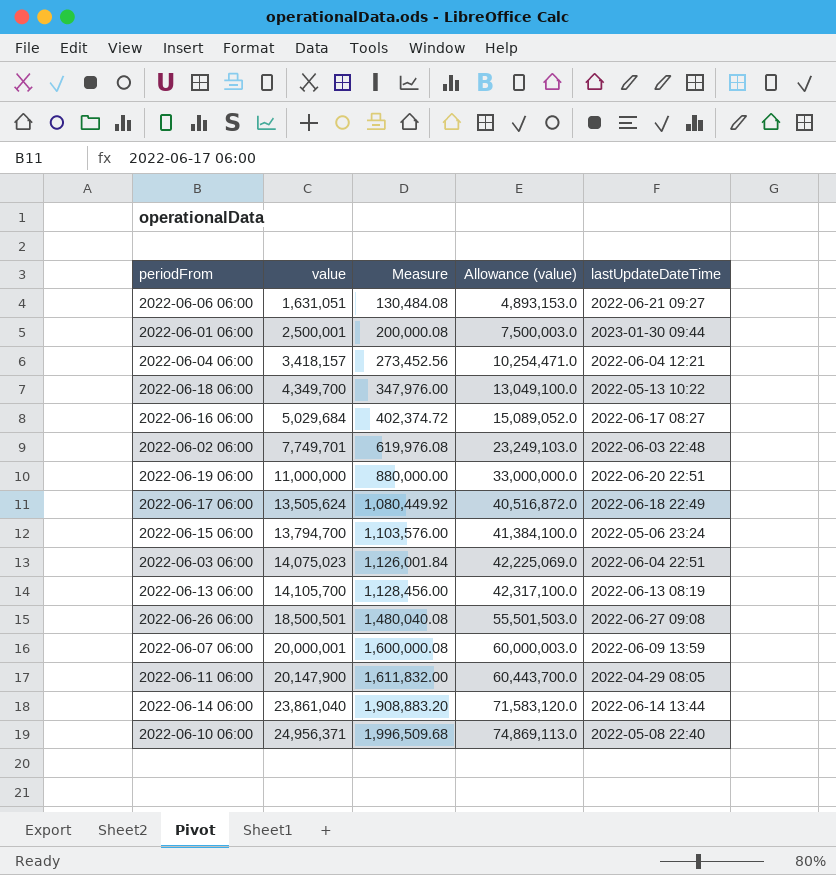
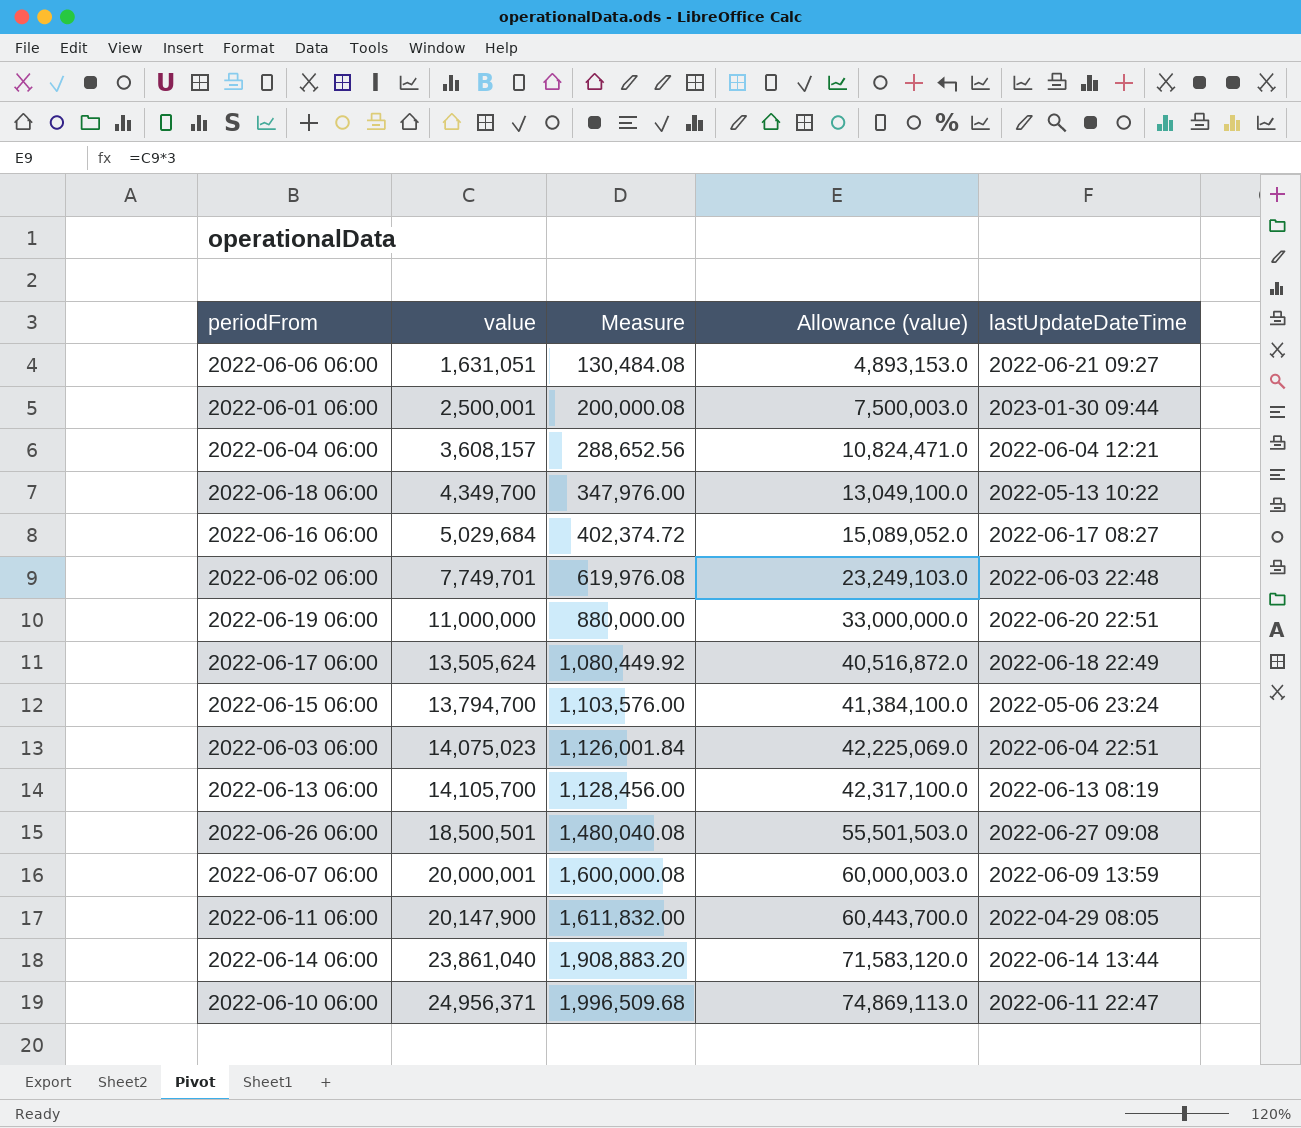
2022-06-04 06:00 | value: 3,418,157 -> 3,608,157
2022-06-04 06:00 | Measure: 273,452.56 -> 288,652.56
2022-06-04 06:00 | Allowance (value): 10,254,471.0 -> 10,824,471.0
2022-06-10 06:00 | lastUpdateDateTime: 2022-05-08 22:40 -> 2022-06-11 22:47

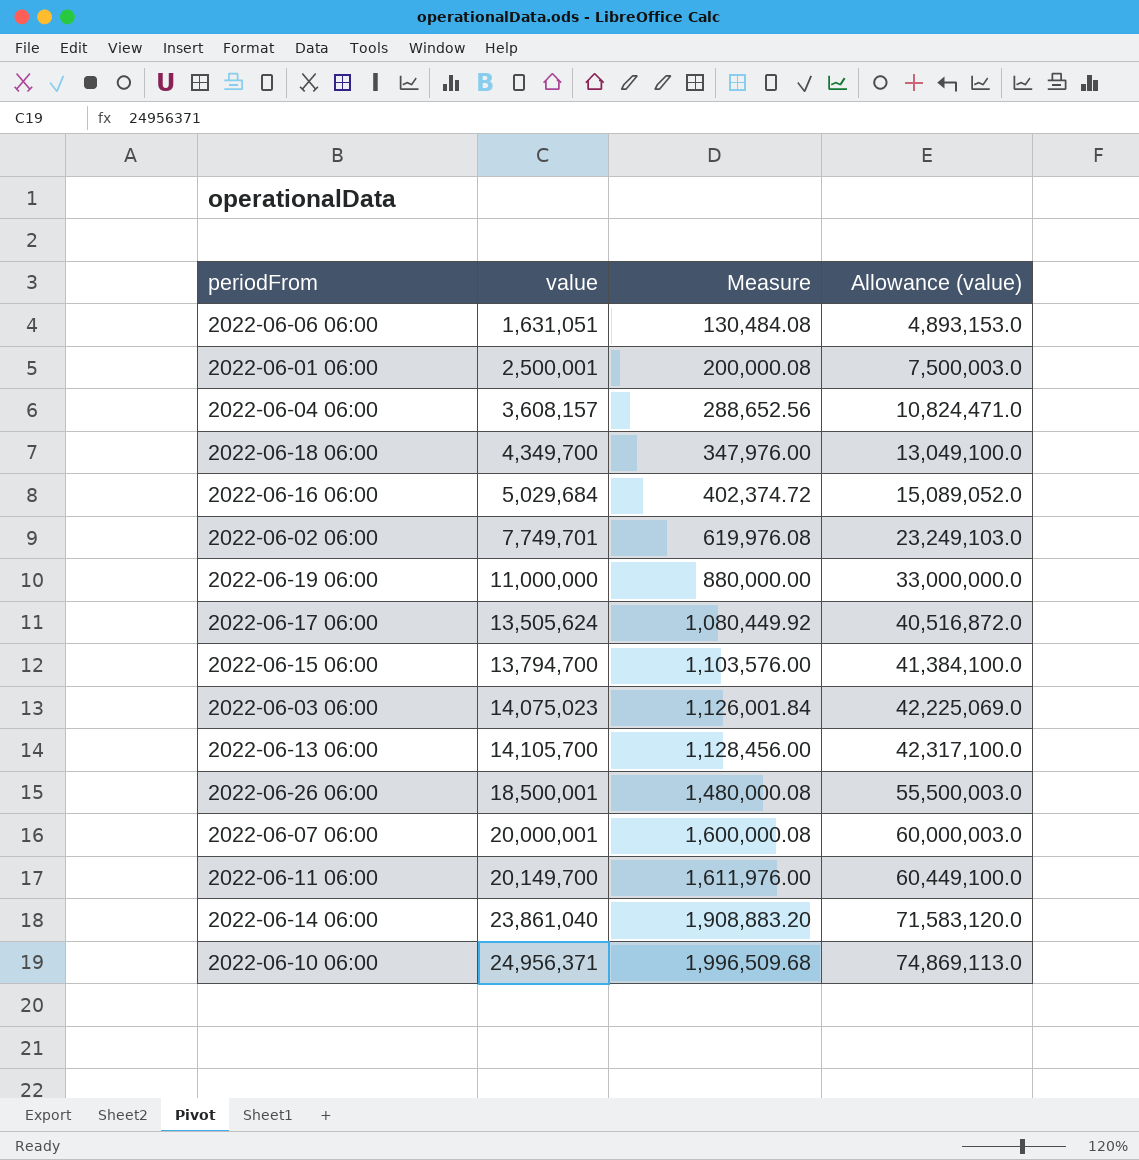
column lastUpdateDateTime | position: 5 -> none
2022-06-26 06:00 | value: 18,500,501 -> 18,500,001
2022-06-26 06:00 | Measure: 1,480,040.08 -> 1,480,000.08
2022-06-26 06:00 | Allowance (value): 55,501,503.0 -> 55,500,003.0
2022-06-11 06:00 | value: 20,147,900 -> 20,149,700
2022-06-11 06:00 | Measure: 1,611,832.00 -> 1,611,976.00
2022-06-11 06:00 | Allowance (value): 60,443,700.0 -> 60,449,100.0

